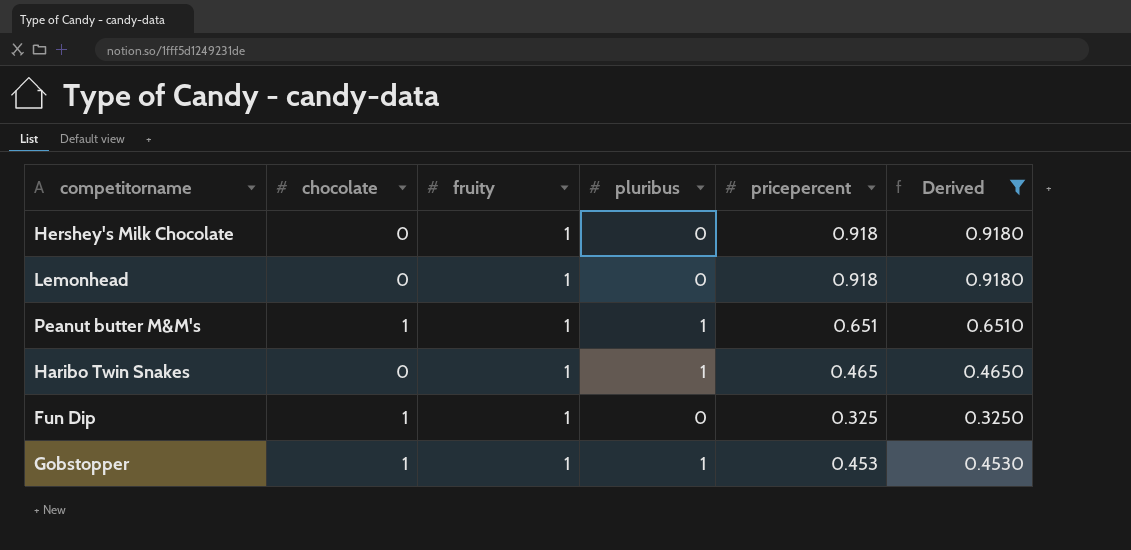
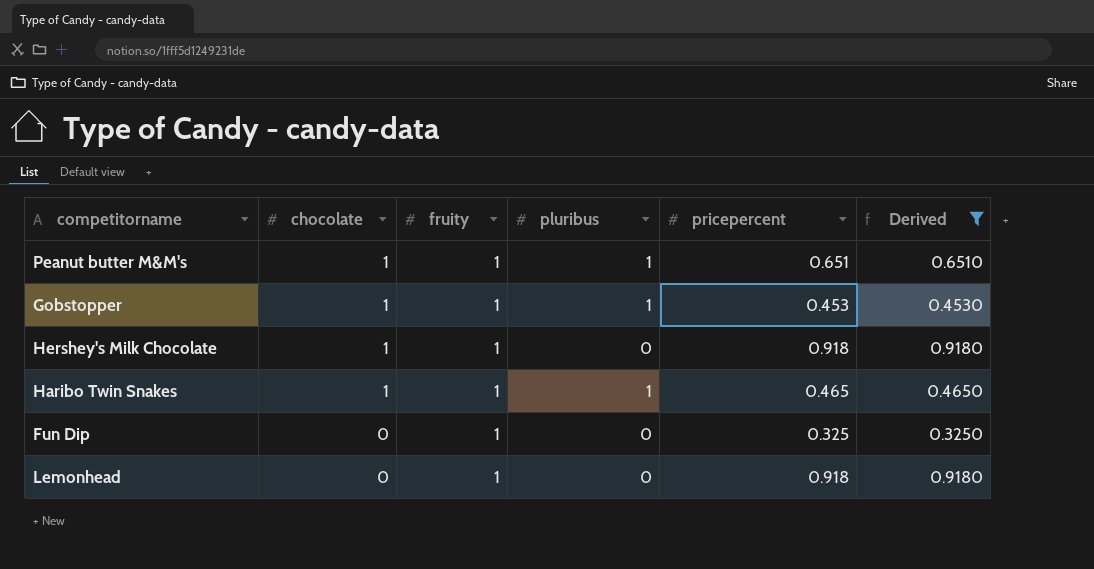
row order: none -> chocolate descending
Hershey's Milk Chocolate | chocolate: 0 -> 1
Haribo Twin Snakes | chocolate: 0 -> 1
Fun Dip | chocolate: 1 -> 0

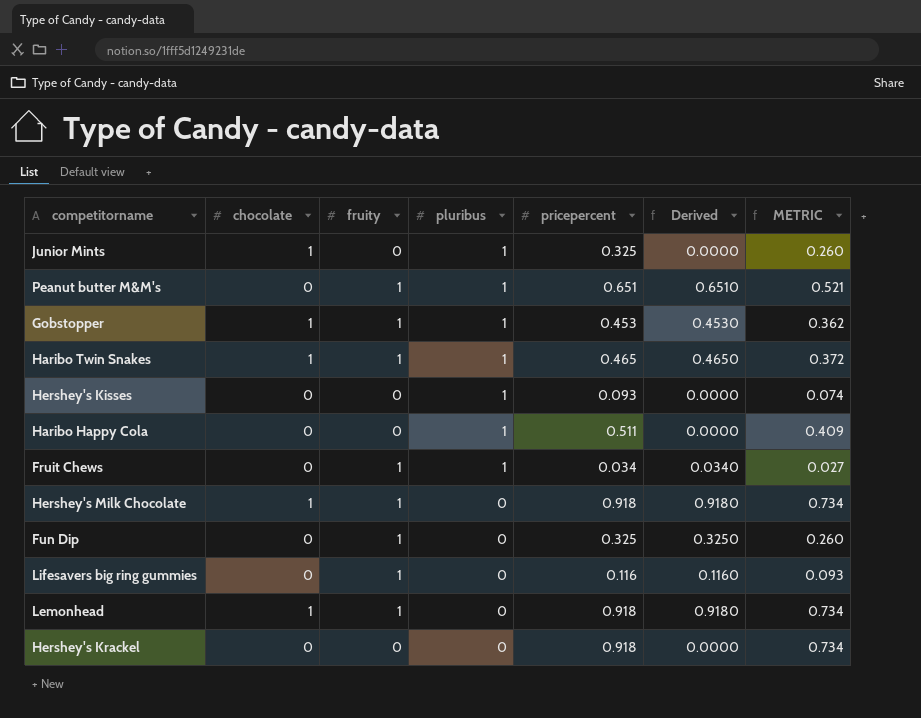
filter: Derived >= 0.3250 -> none
row order: chocolate descending -> pluribus descending
column METRIC | formula: none -> [pricepercent] * 0.8
Peanut butter M&M's | chocolate: 1 -> 0
Lemonhead | chocolate: 0 -> 1

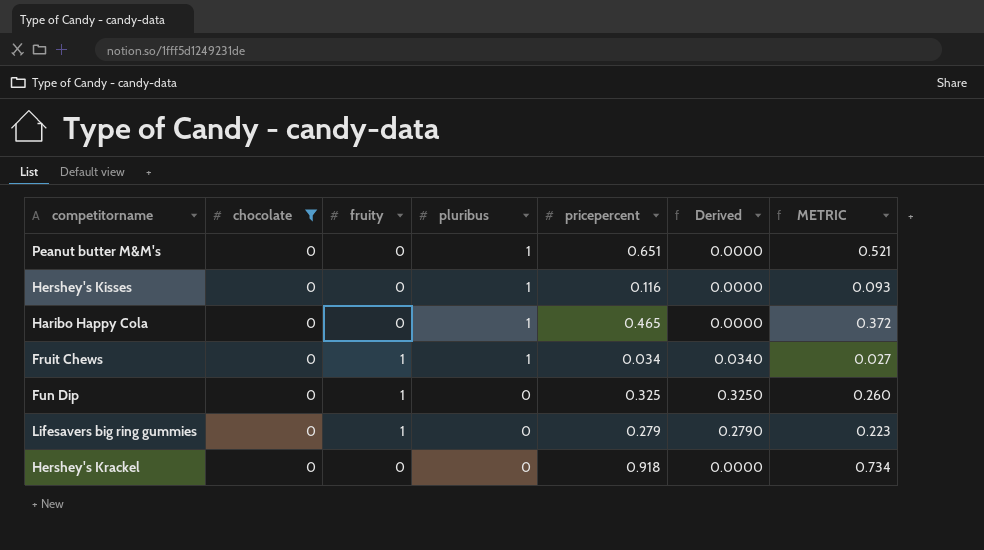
filter: none -> chocolate = 0
Peanut butter M&M's | fruity: 1 -> 0
Peanut butter M&M's | Derived: 0.6510 -> 0.0000
Hershey's Kisses | pricepercent: 0.093 -> 0.116
Hershey's Kisses | METRIC: 0.074 -> 0.093
Haribo Happy Cola | pricepercent: 0.511 -> 0.465
Haribo Happy Cola | METRIC: 0.409 -> 0.372
Lifesavers big ring gummies | pricepercent: 0.116 -> 0.279
Lifesavers big ring gummies | Derived: 0.1160 -> 0.2790
Lifesavers big ring gummies | METRIC: 0.093 -> 0.223

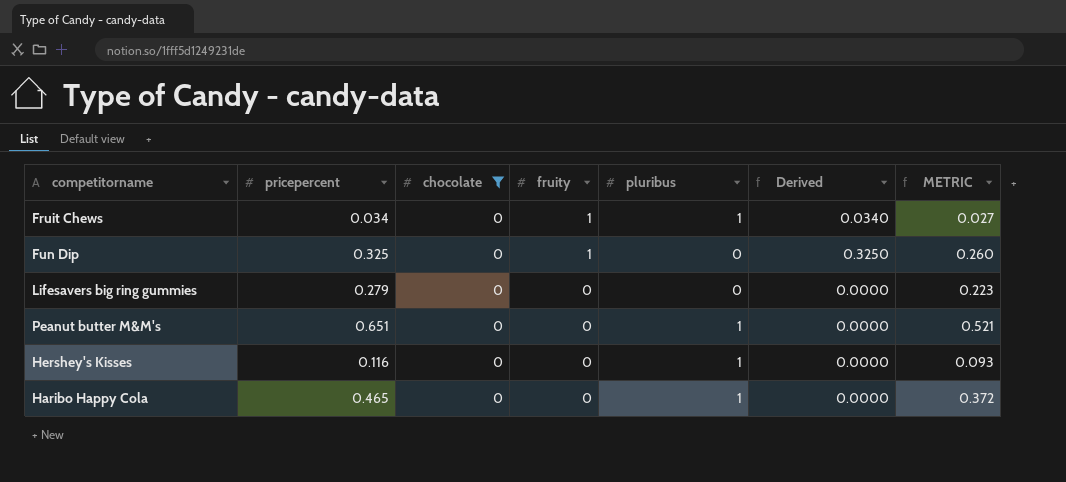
row order: pluribus descending -> fruity descending
column pricepercent | position: 5 -> 2
row Hershey's Krackel: 0 | 0 | 0 | 0.918 | 0.0000 | 0.734 -> none
Lifesavers big ring gummies | fruity: 1 -> 0
Lifesavers big ring gummies | Derived: 0.2790 -> 0.0000

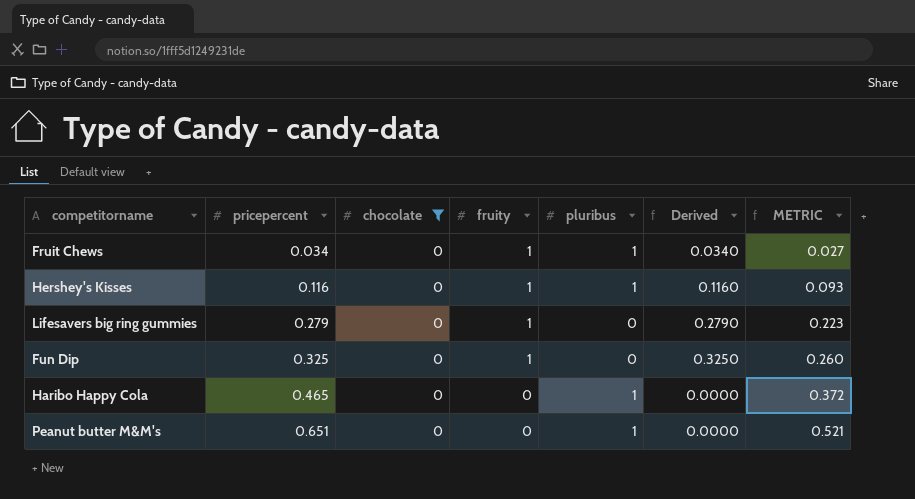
row order: fruity descending -> pricepercent ascending
Hershey's Kisses | fruity: 0 -> 1
Hershey's Kisses | Derived: 0.0000 -> 0.1160
Lifesavers big ring gummies | fruity: 0 -> 1
Lifesavers big ring gummies | Derived: 0.0000 -> 0.2790

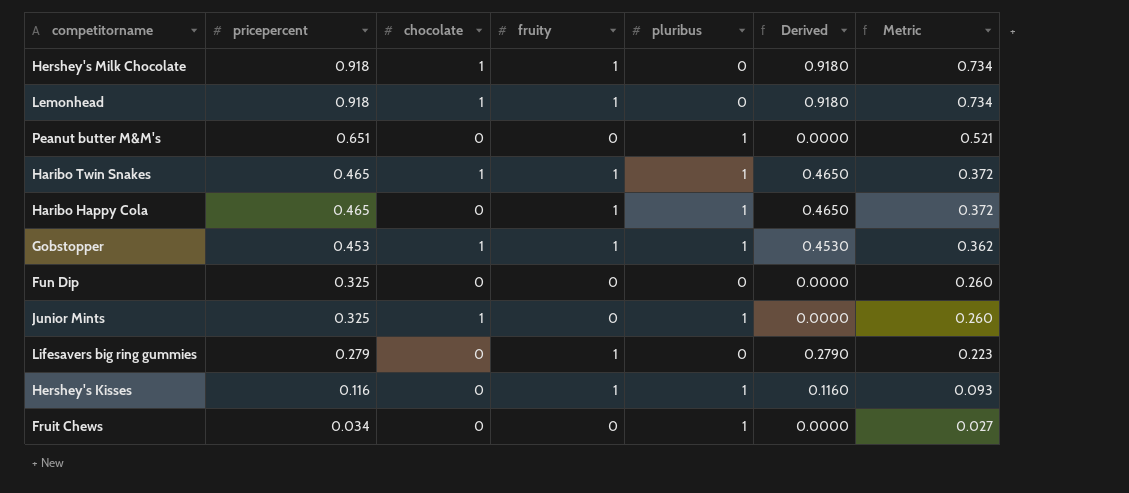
filter: chocolate = 0 -> none
row order: pricepercent ascending -> pricepercent descending
column name: METRIC -> Metric
Haribo Happy Cola | fruity: 0 -> 1
Haribo Happy Cola | Derived: 0.0000 -> 0.4650
Fun Dip | fruity: 1 -> 0
Fun Dip | Derived: 0.3250 -> 0.0000
Fruit Chews | fruity: 1 -> 0
Fruit Chews | Derived: 0.0340 -> 0.0000

